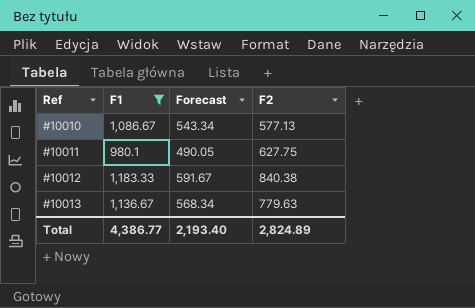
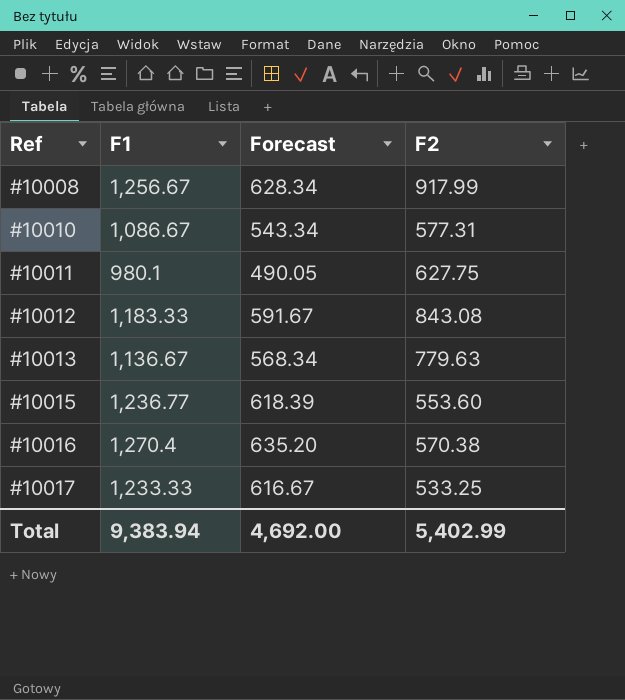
filter: F1 <= 1,183.33 -> none
#10010 | F2: 577.13 -> 577.31
#10012 | F2: 840.38 -> 843.08
Total | F1: 4,386.77 -> 9,383.94
Total | Forecast: 2,193.40 -> 4,692.00
Total | F2: 2,824.89 -> 5,402.99

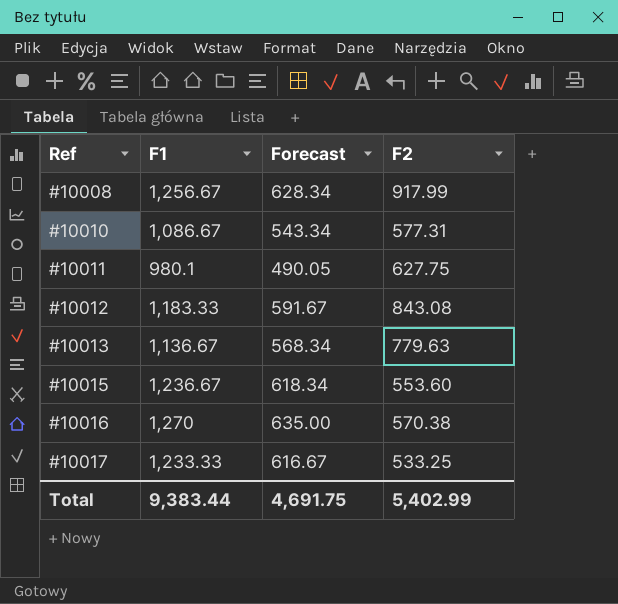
#10015 | F1: 1,236.77 -> 1,236.67
#10015 | Forecast: 618.39 -> 618.34
#10016 | F1: 1,270.4 -> 1,270
#10016 | Forecast: 635.20 -> 635.00
Total | F1: 9,383.94 -> 9,383.44
Total | Forecast: 4,692.00 -> 4,691.75

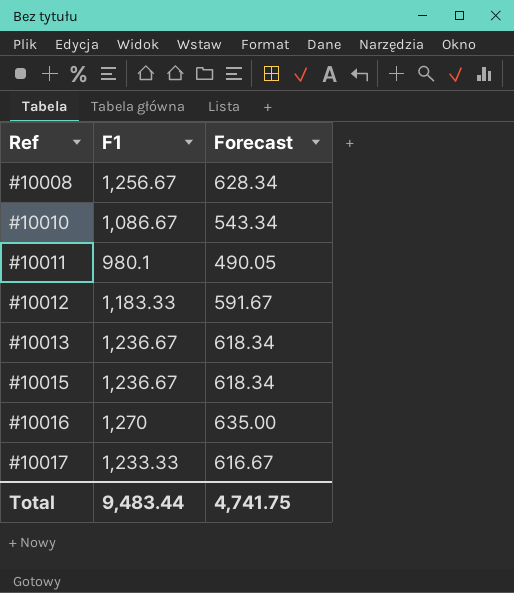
column F2 | position: 4 -> none
#10013 | F1: 1,136.67 -> 1,236.67
#10013 | Forecast: 568.34 -> 618.34
Total | F1: 9,383.44 -> 9,483.44
Total | Forecast: 4,691.75 -> 4,741.75

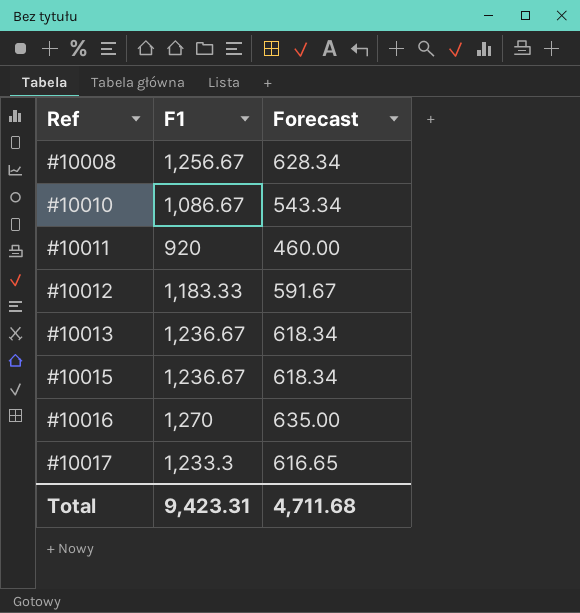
#10011 | F1: 980.1 -> 920
#10011 | Forecast: 490.05 -> 460.00
#10017 | F1: 1,233.33 -> 1,233.3
#10017 | Forecast: 616.67 -> 616.65
Total | F1: 9,483.44 -> 9,423.31
Total | Forecast: 4,741.75 -> 4,711.68

